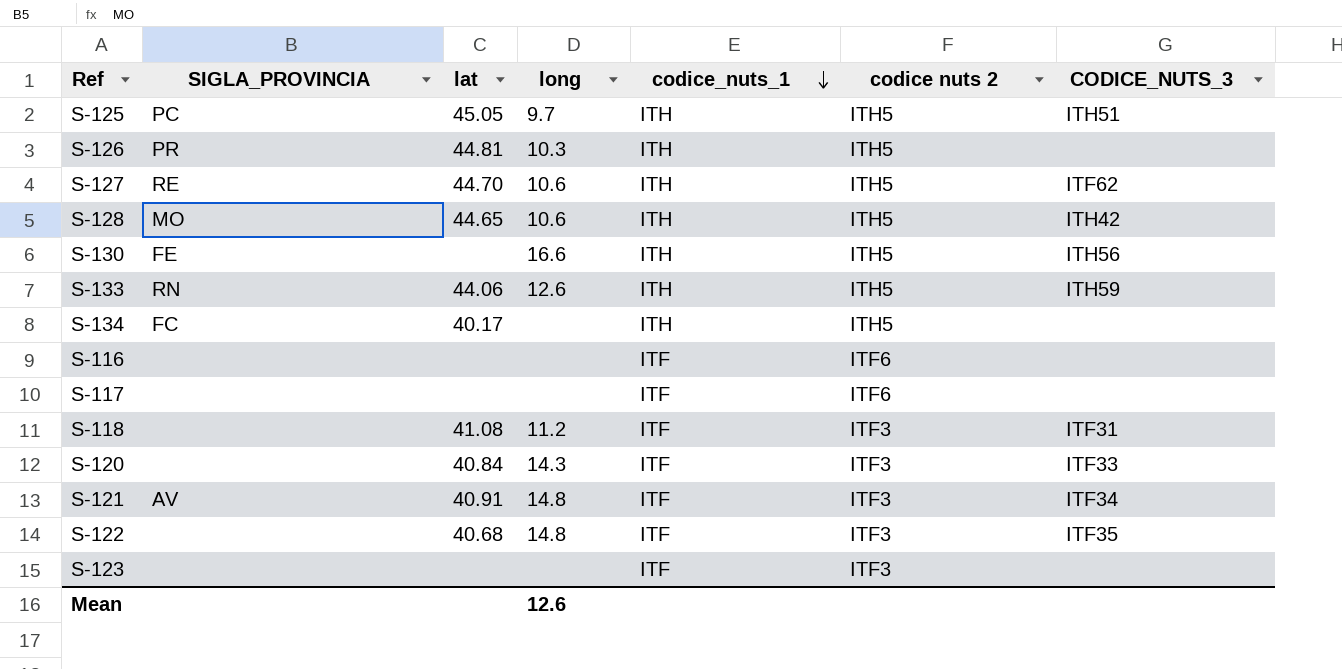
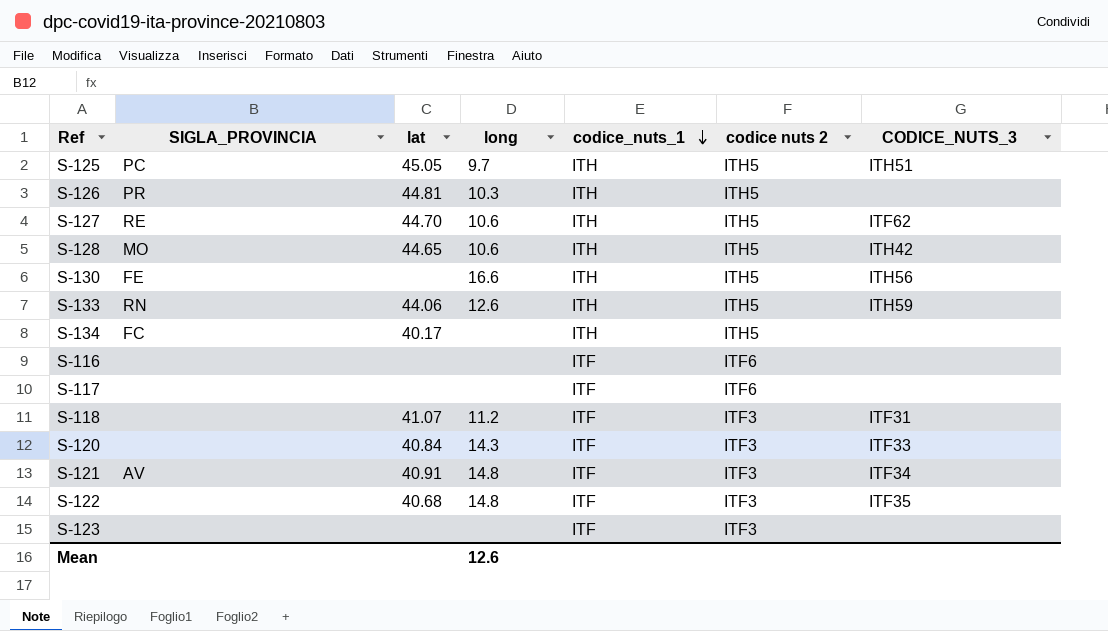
S-118 | lat: 41.08 -> 41.07

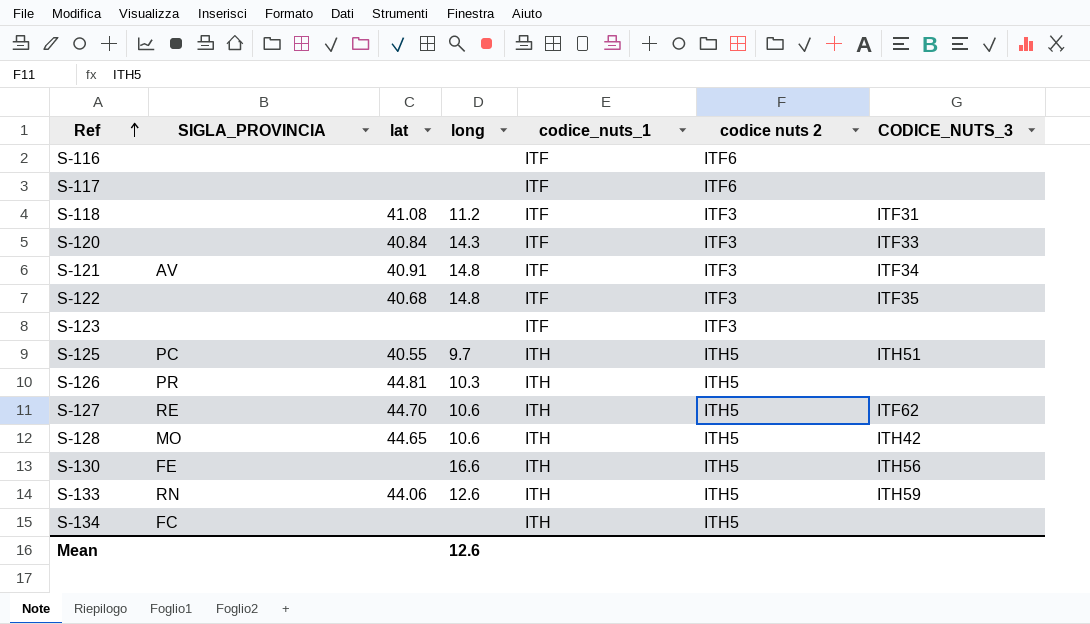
row order: codice_nuts_1 descending -> Ref ascending
S-118 | lat: 41.07 -> 41.08
S-125 | lat: 45.05 -> 40.55
S-134 | lat: 40.17 -> none

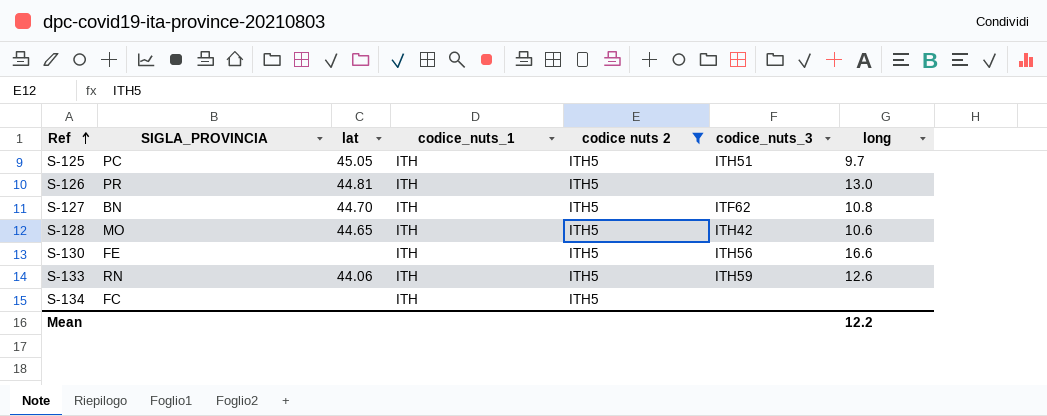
filter: none -> codice nuts 2 = ITH5
column name: CODICE_NUTS_3 -> codice_nuts_3
column long | position: 4 -> 7
S-125 | lat: 40.55 -> 45.05
S-126 | long: 10.3 -> 13.0
S-127 | SIGLA_PROVINCIA: RE -> BN
S-127 | long: 10.6 -> 10.8
Mean | long: 12.6 -> 12.2

